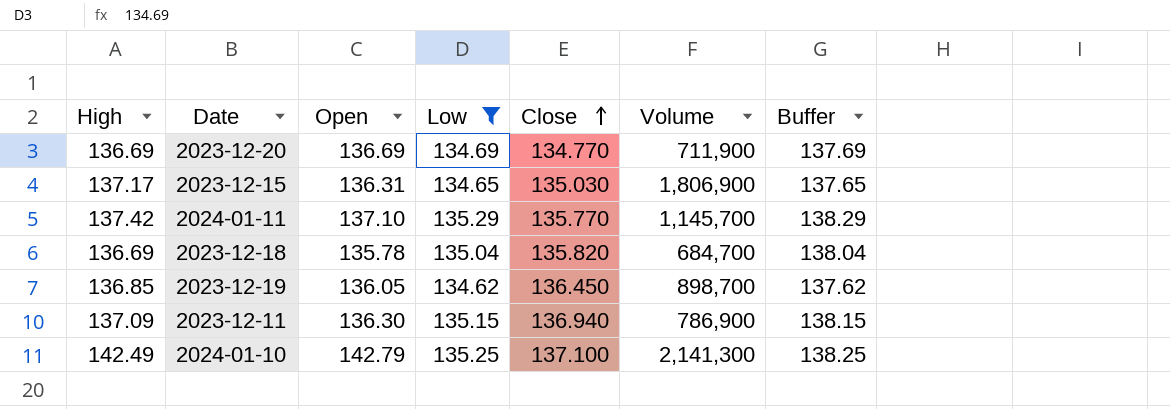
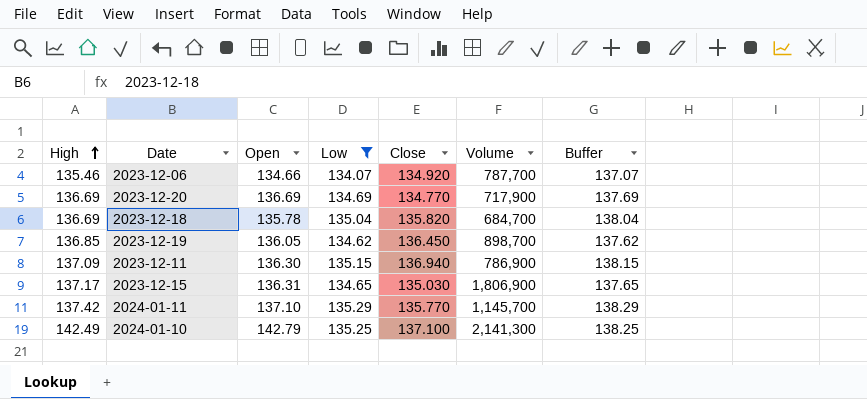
row order: Close ascending -> High ascending
row 2023-12-06: none -> 135.46 | 134.66 | 134.07 | 134.920 | 787,700 | 137.07
2023-12-20 | Volume: 711,900 -> 717,900

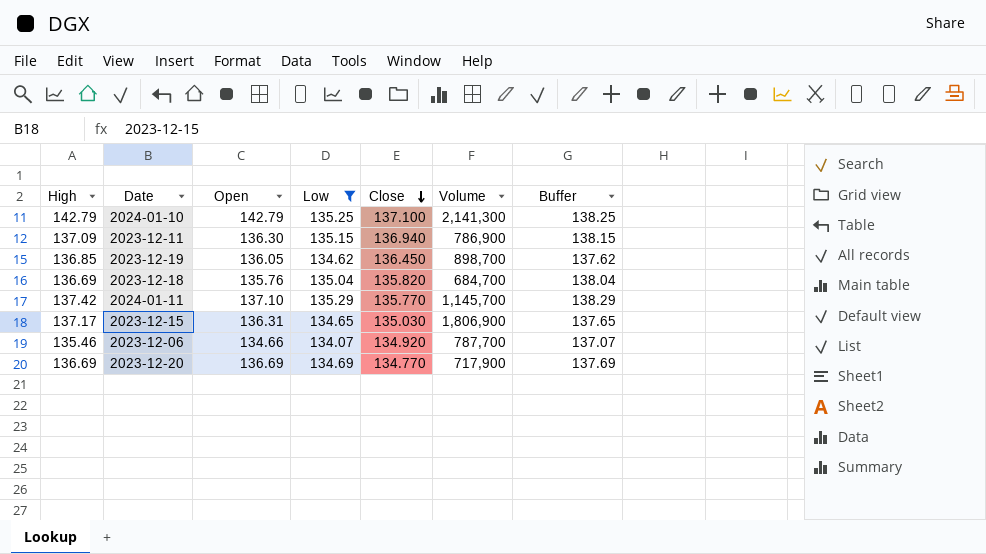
row order: High ascending -> Close descending
2024-01-10 | High: 142.49 -> 142.79
2023-12-18 | Open: 135.78 -> 135.76

